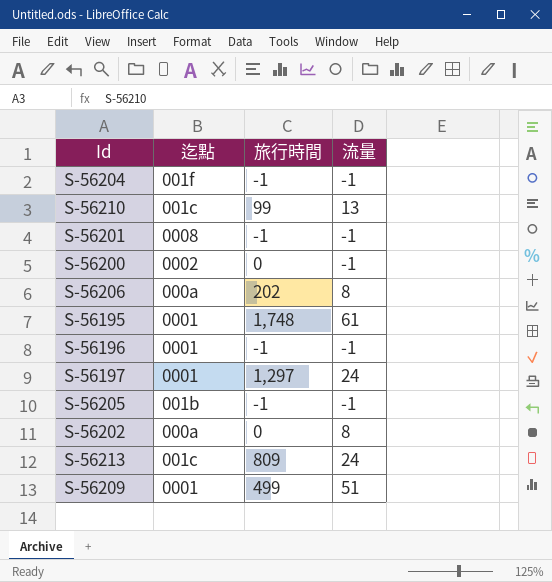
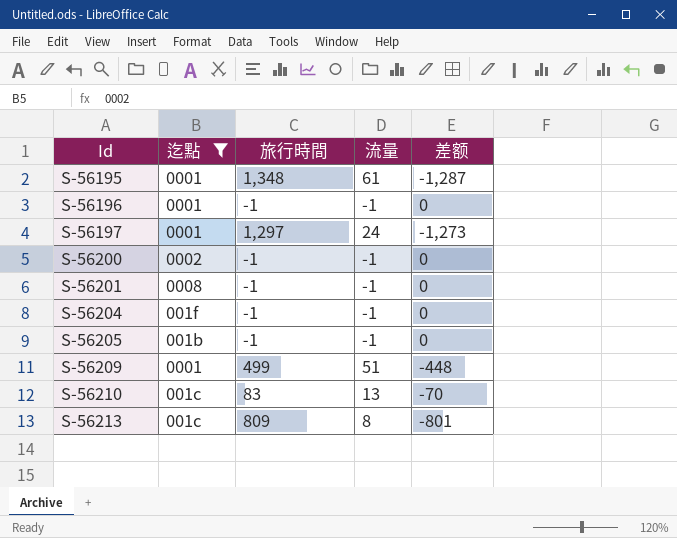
filter: none -> 迄點 != 000a
row order: none -> Id ascending
column 差额 | formula: none -> [流量] - [旅行時間]
S-56195 | 旅行時間: 1,748 -> 1,348
S-56200 | 旅行時間: 0 -> -1
S-56210 | 旅行時間: 99 -> 83
S-56213 | 流量: 24 -> 8

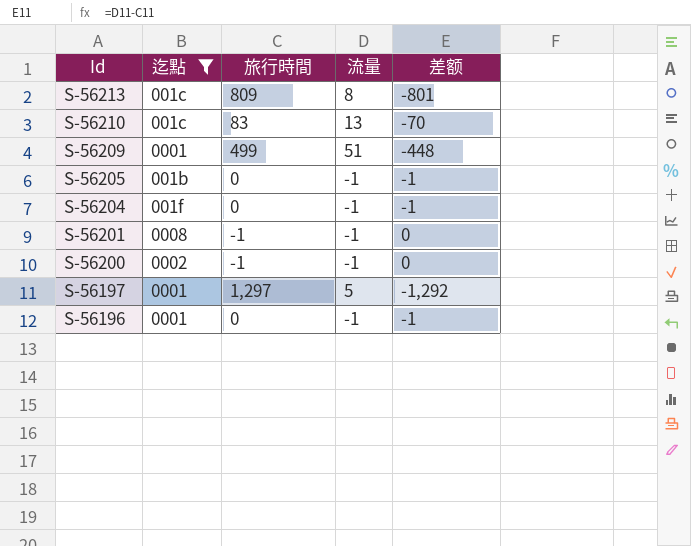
row order: Id ascending -> Id descending
row S-56195: 0001 | 1,348 | 61 | -1,287 -> none
S-56205 | 旅行時間: -1 -> 0
S-56205 | 差额: 0 -> -1
S-56204 | 旅行時間: -1 -> 0
S-56204 | 差额: 0 -> -1
S-56197 | 流量: 24 -> 5
S-56197 | 差额: -1,273 -> -1,292
S-56196 | 旅行時間: -1 -> 0
S-56196 | 差额: 0 -> -1

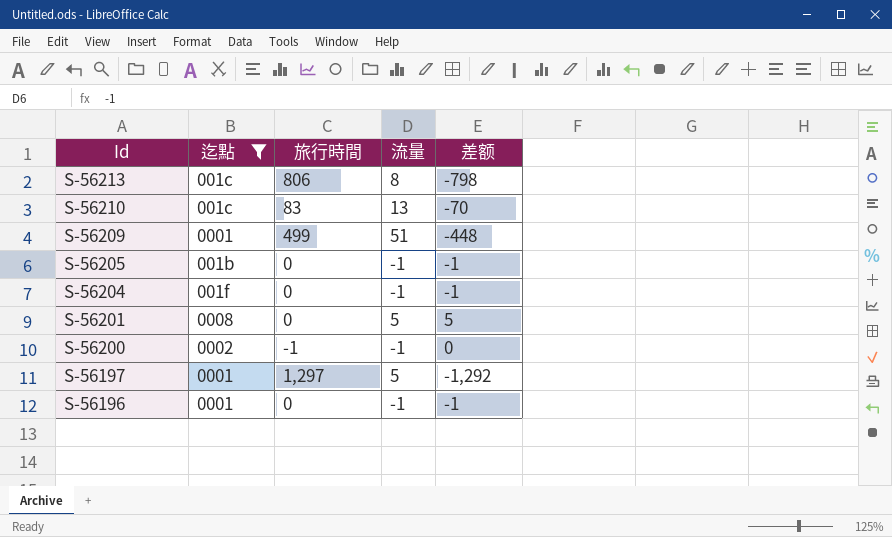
S-56213 | 旅行時間: 809 -> 806
S-56213 | 差额: -801 -> -798
S-56201 | 旅行時間: -1 -> 0
S-56201 | 流量: -1 -> 5
S-56201 | 差额: 0 -> 5

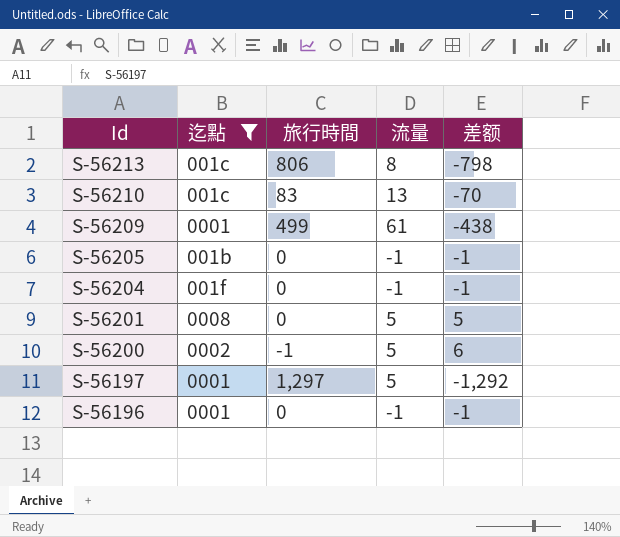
S-56209 | 流量: 51 -> 61
S-56209 | 差额: -448 -> -438
S-56200 | 流量: -1 -> 5
S-56200 | 差额: 0 -> 6

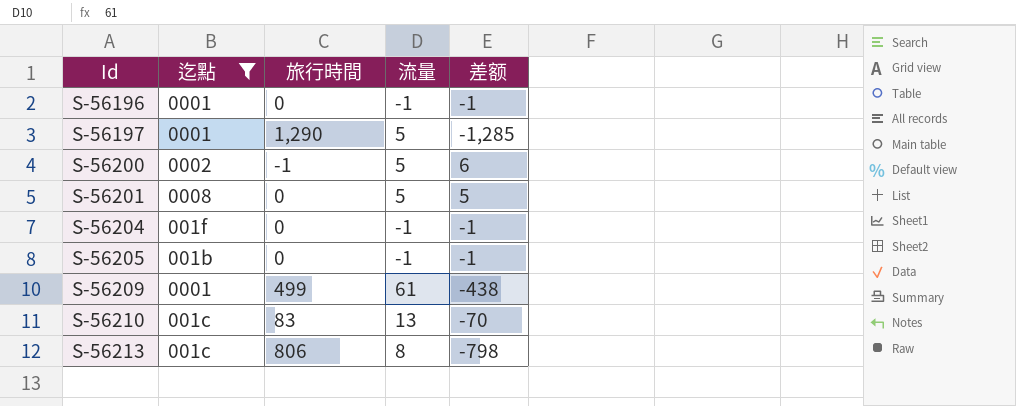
row order: Id descending -> Id ascending
S-56197 | 旅行時間: 1,297 -> 1,290
S-56197 | 差额: -1,292 -> -1,285

